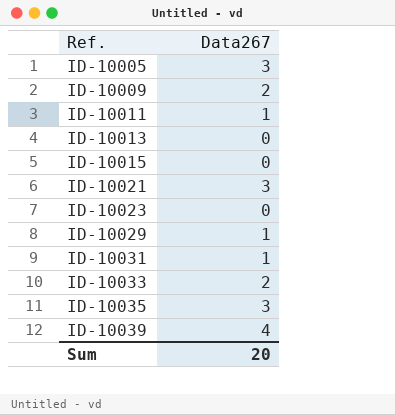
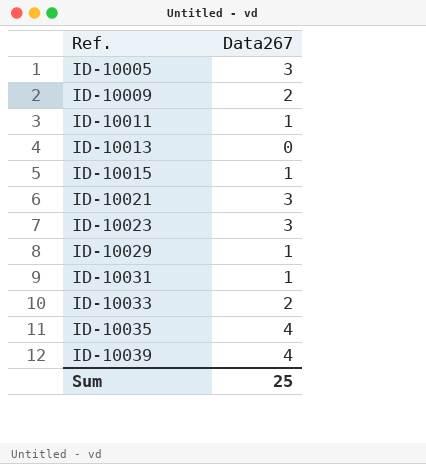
ID-10015 | Data267: 0 -> 1
ID-10023 | Data267: 0 -> 3
ID-10035 | Data267: 3 -> 4
Sum | Data267: 20 -> 25

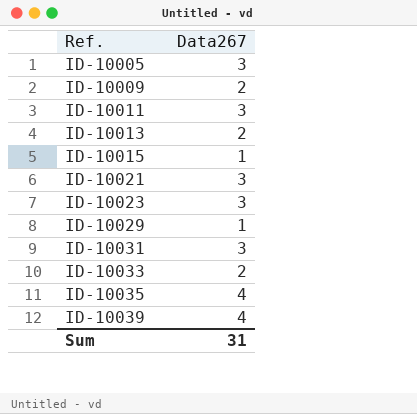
ID-10011 | Data267: 1 -> 3
ID-10013 | Data267: 0 -> 2
ID-10031 | Data267: 1 -> 3
Sum | Data267: 25 -> 31

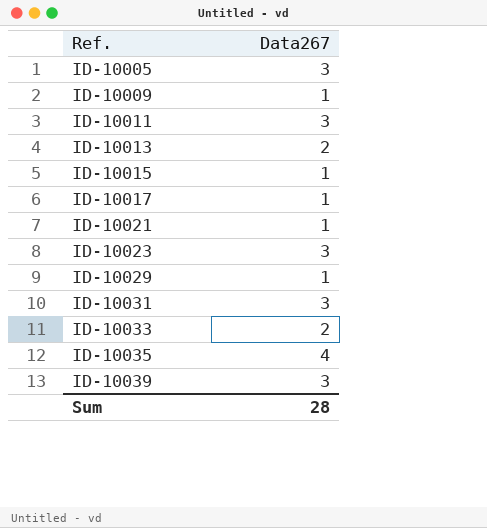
ID-10009 | Data267: 2 -> 1
row ID-10017: none -> 1
ID-10021 | Data267: 3 -> 1
ID-10039 | Data267: 4 -> 3
Sum | Data267: 31 -> 28

